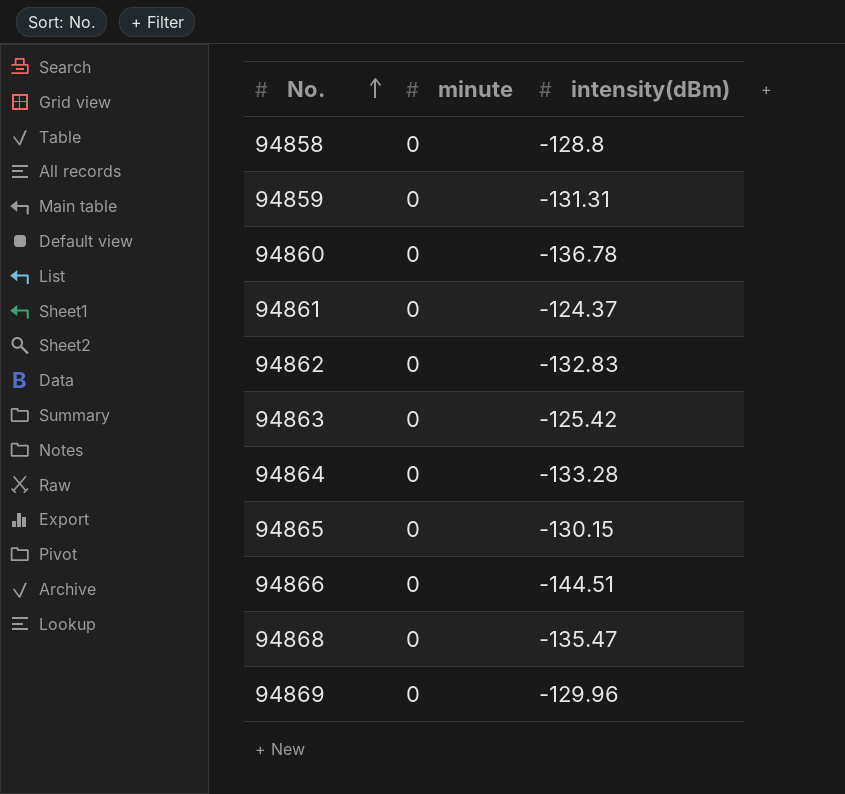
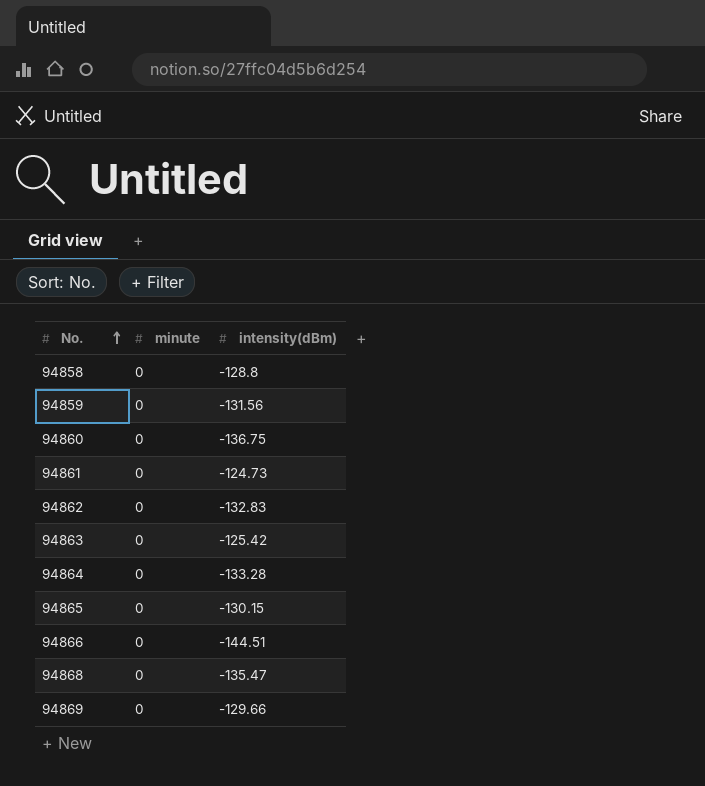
94859 | intensity(dBm): -131.31 -> -131.56
94860 | intensity(dBm): -136.78 -> -136.75
94861 | intensity(dBm): -124.37 -> -124.73
94869 | intensity(dBm): -129.96 -> -129.66

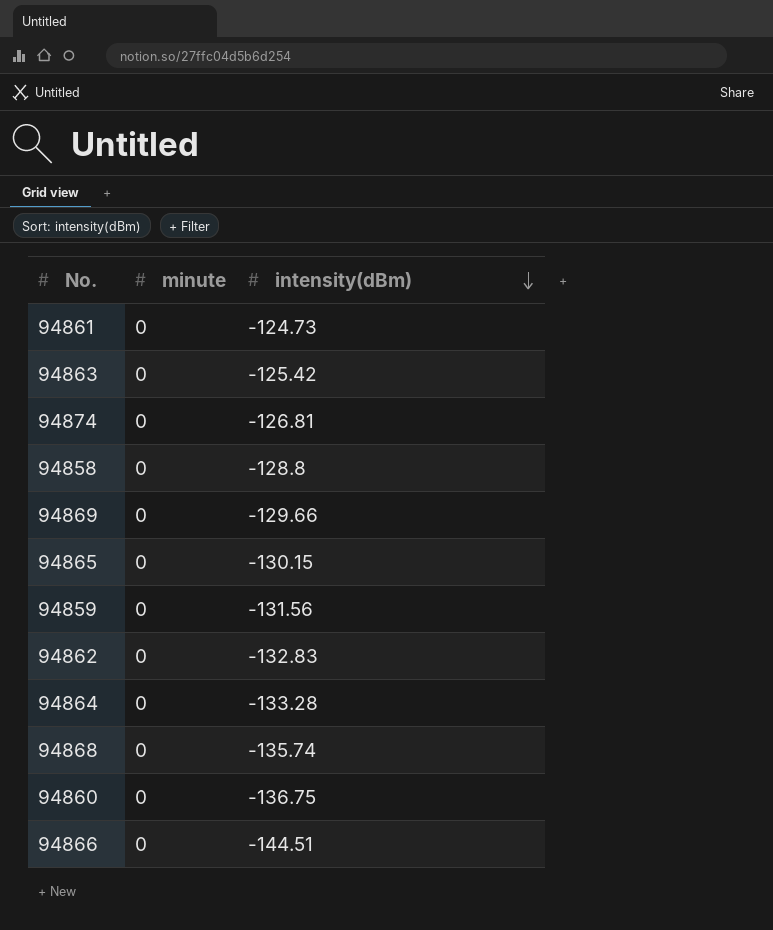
row order: No. ascending -> intensity(dBm) descending
row 94874: none -> 0 | -126.81
94868 | intensity(dBm): -135.47 -> -135.74

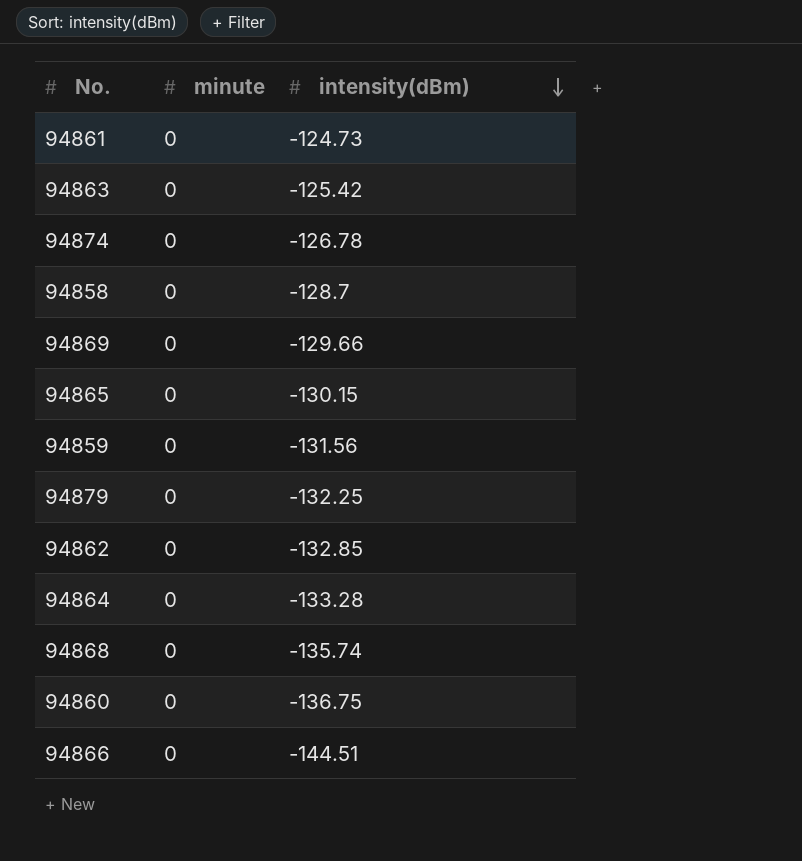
94874 | intensity(dBm): -126.81 -> -126.78
94858 | intensity(dBm): -128.8 -> -128.7
row 94879: none -> 0 | -132.25
94862 | intensity(dBm): -132.83 -> -132.85

